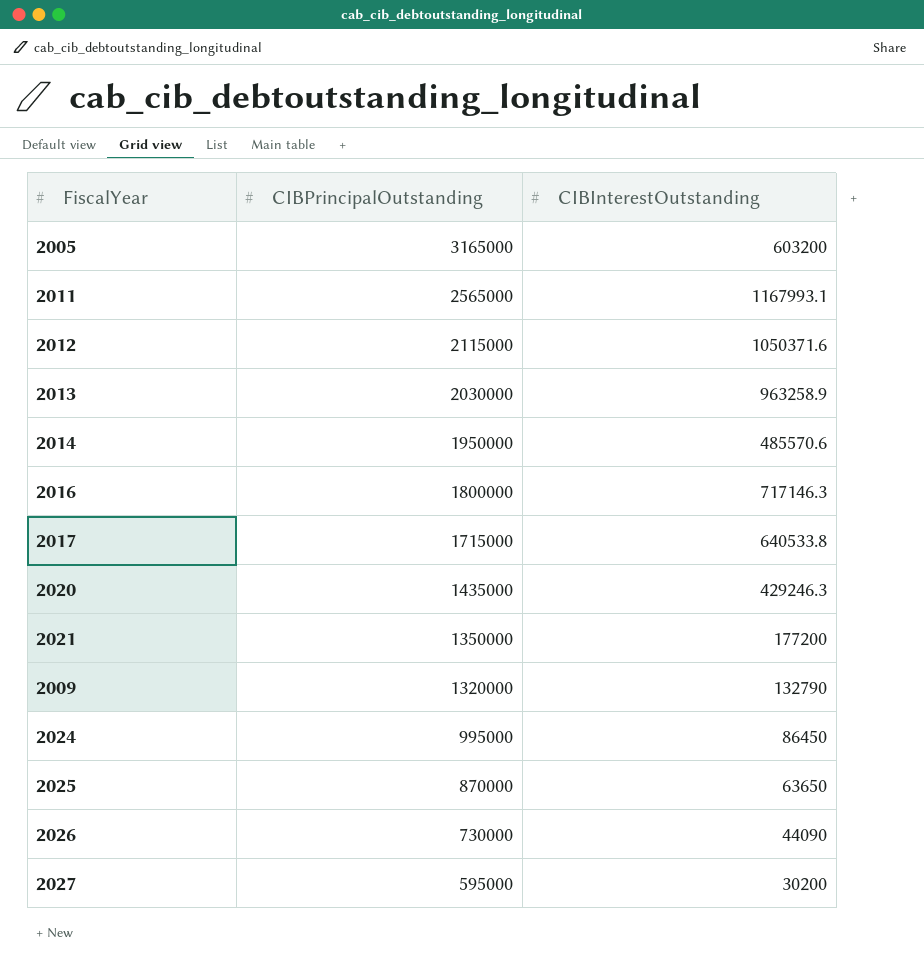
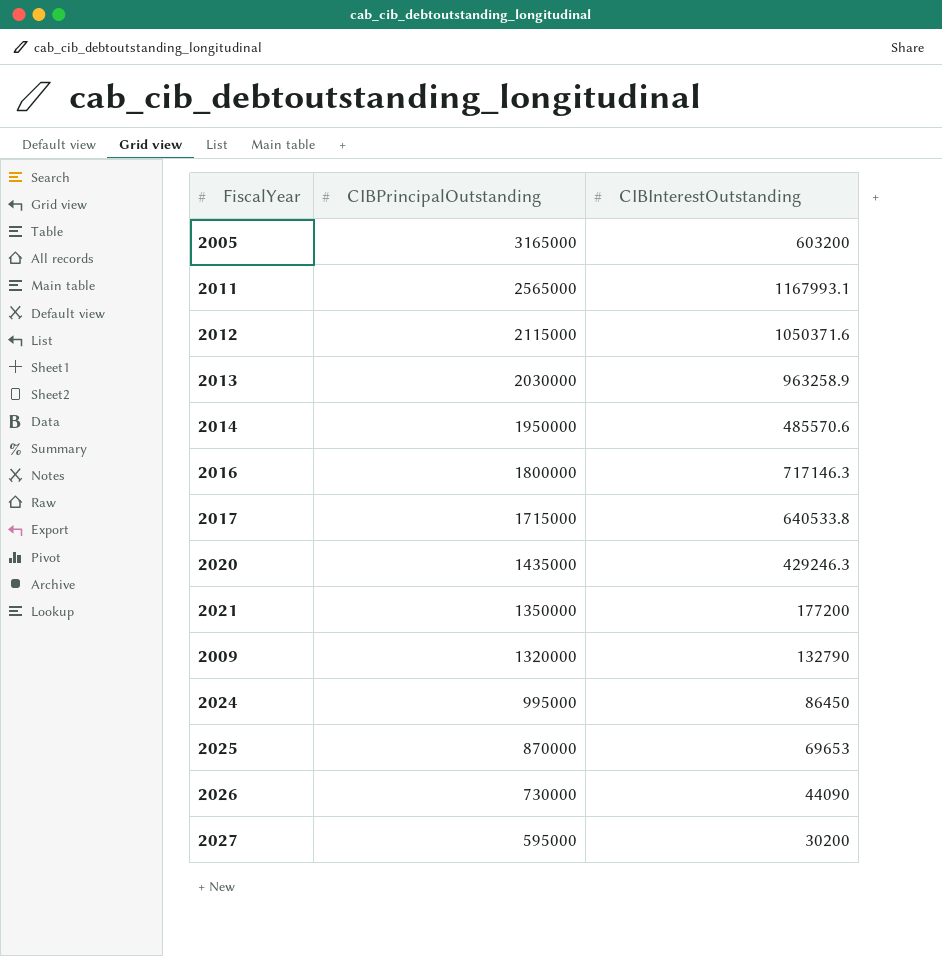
2025 | CIBInterestOutstanding: 63650 -> 69653

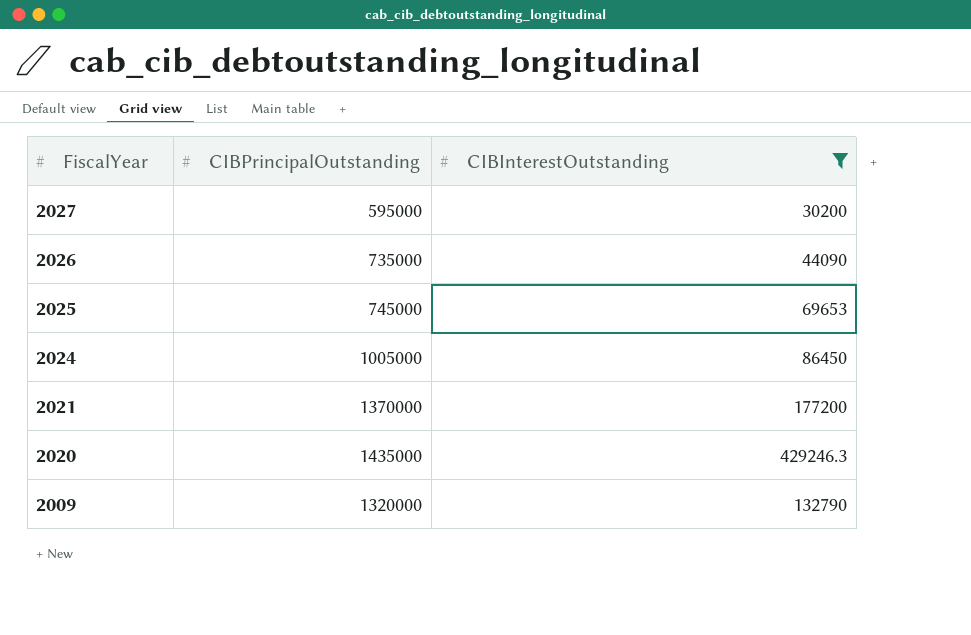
filter: none -> CIBInterestOutstanding <= 429246.3
row order: CIBPrincipalOutstanding descending -> FiscalYear descending
2026 | CIBPrincipalOutstanding: 730000 -> 735000
2025 | CIBPrincipalOutstanding: 870000 -> 745000
2024 | CIBPrincipalOutstanding: 995000 -> 1005000
2021 | CIBPrincipalOutstanding: 1350000 -> 1370000

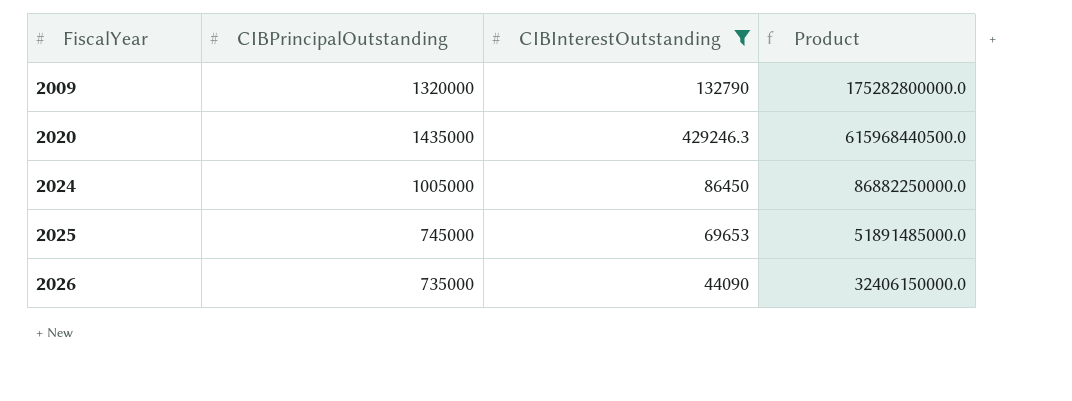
row order: FiscalYear descending -> FiscalYear ascending
column Product | formula: none -> [CIBPrincipalOutstanding] * [CIBInterestOutstanding]
row 2027: 595000 | 30200 -> none
row 2021: 1370000 | 177200 -> none

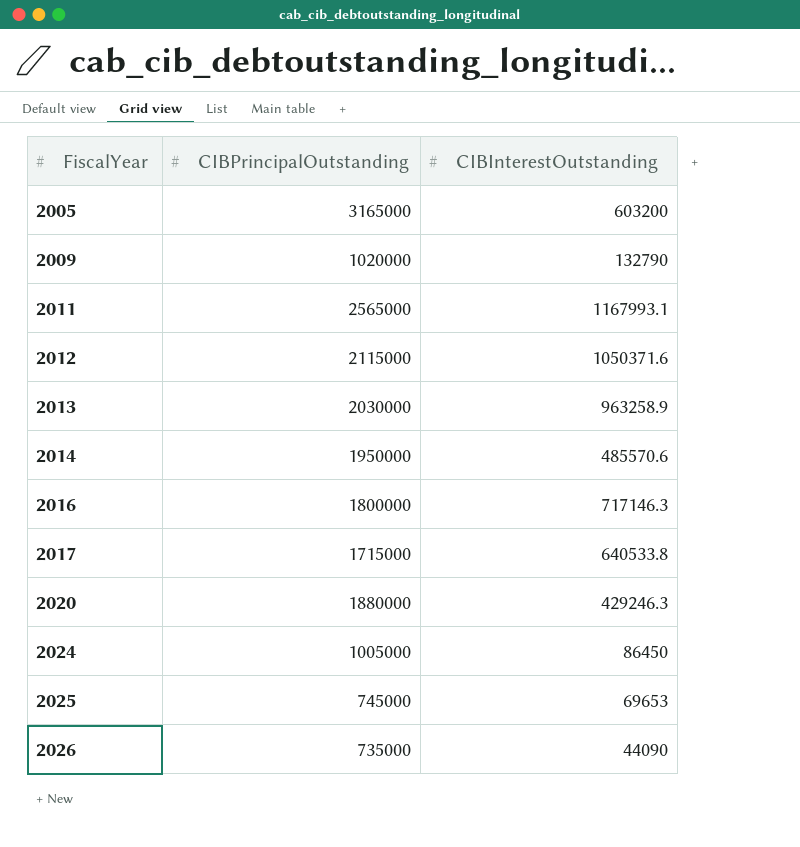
filter: CIBInterestOutstanding <= 429246.3 -> none
column Product | formula: [CIBPrincipalOutstanding] * [CIBInterestOutstanding] -> none
2009 | CIBPrincipalOutstanding: 1320000 -> 1020000
2020 | CIBPrincipalOutstanding: 1435000 -> 1880000

